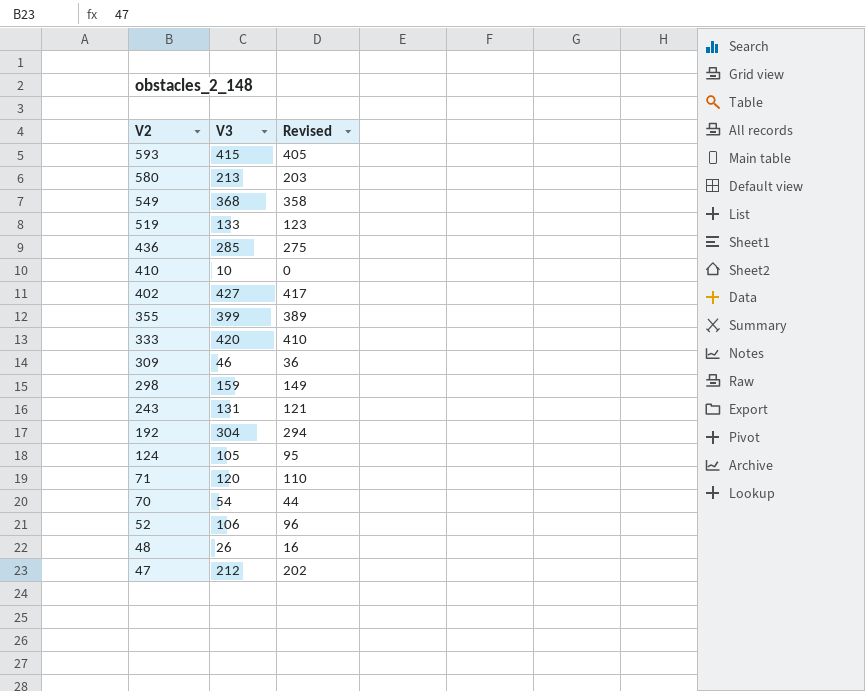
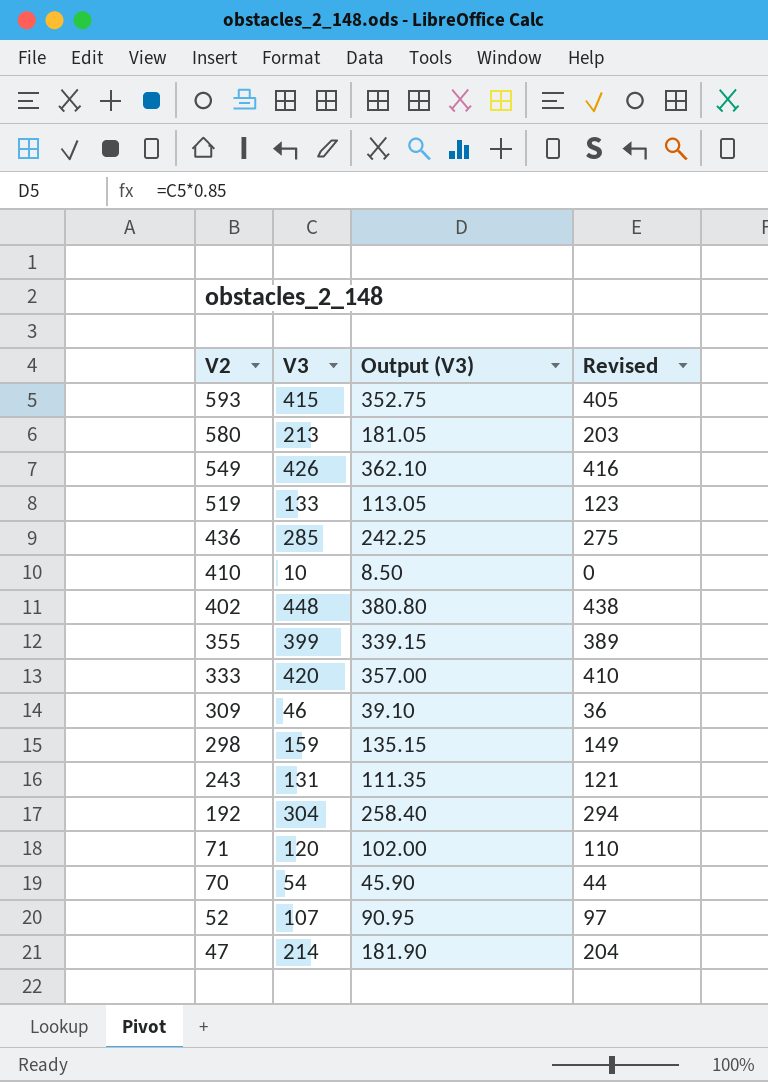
column Output (V3) | formula: none -> [V3] * 0.85
row 124: 105 | 95 -> none
row 48: 26 | 16 -> none
549 | V3: 368 -> 426
549 | Revised: 358 -> 416
402 | V3: 427 -> 448
402 | Revised: 417 -> 438
52 | V3: 106 -> 107
52 | Revised: 96 -> 97
47 | V3: 212 -> 214
47 | Revised: 202 -> 204

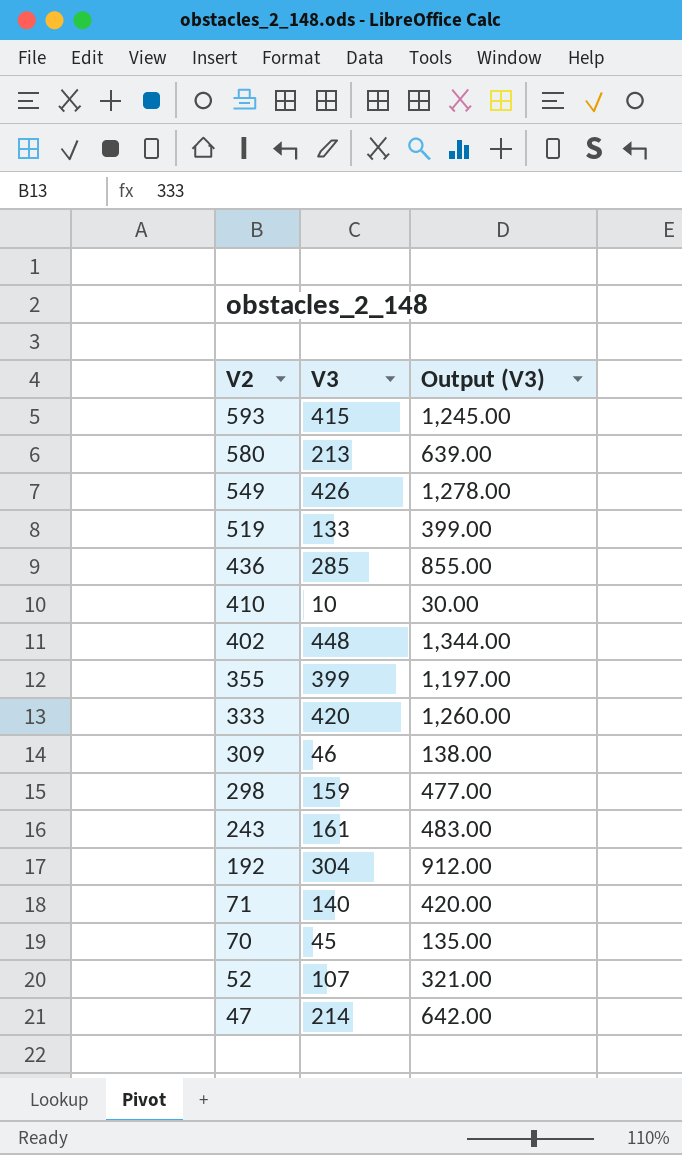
column Revised | formula: [V3] - 10 -> none
column Output (V3) | formula: [V3] * 0.85 -> [V3] * 3
243 | V3: 131 -> 161
71 | V3: 120 -> 140
70 | V3: 54 -> 45

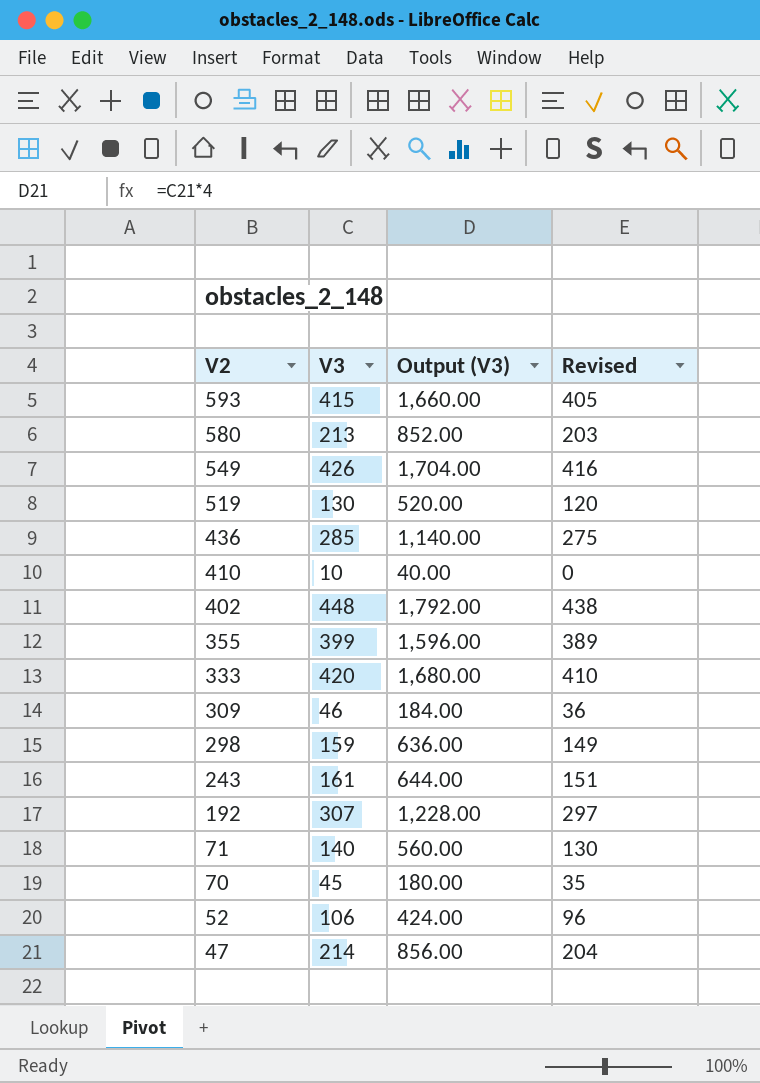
column Output (V3) | formula: [V3] * 3 -> [V3] * 4
column Revised | formula: none -> [V3] - 10
519 | V3: 133 -> 130
192 | V3: 304 -> 307
52 | V3: 107 -> 106

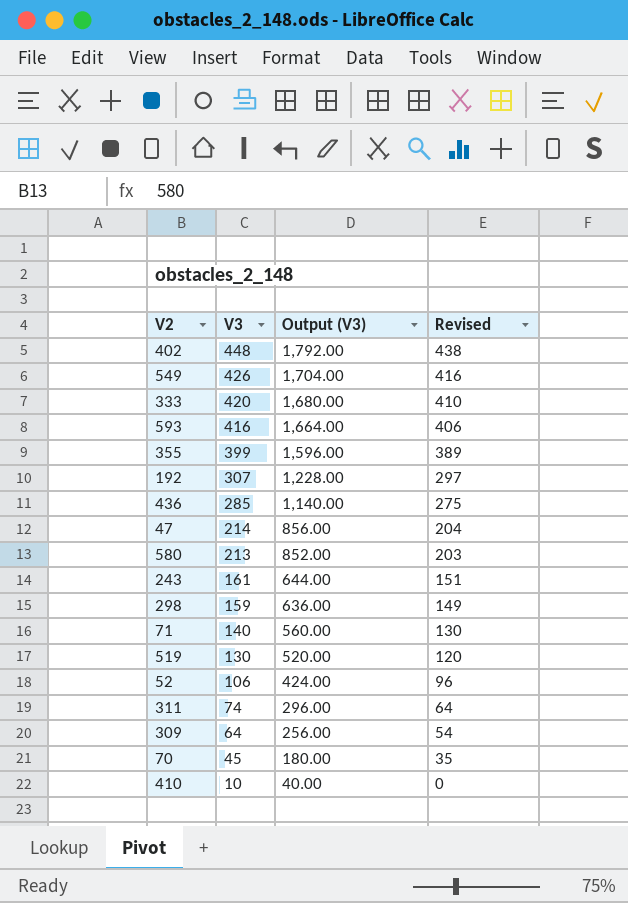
row order: V2 descending -> V3 descending
593 | V3: 415 -> 416
593 | Output (V3): 1,660.00 -> 1,664.00
593 | Revised: 405 -> 406
row 311: none -> 74 | 296.00 | 64
309 | V3: 46 -> 64
309 | Output (V3): 184.00 -> 256.00
309 | Revised: 36 -> 54

